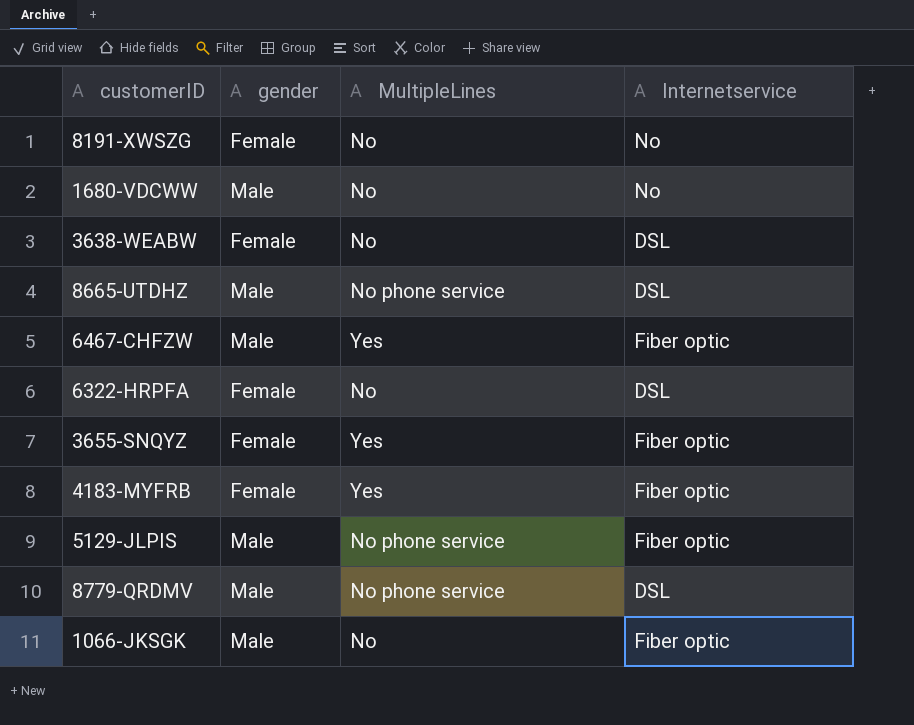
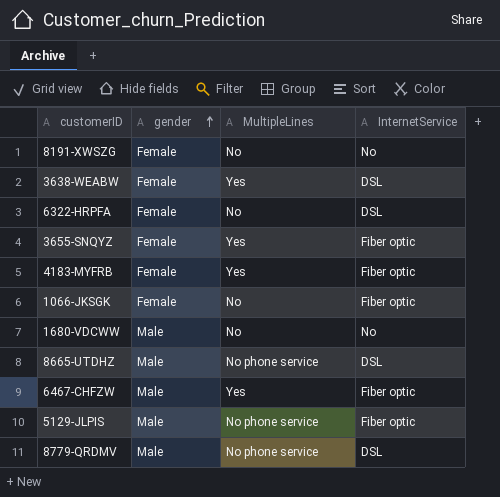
row order: none -> gender ascending
column name: Internetservice -> InternetService
3638-WEABW | MultipleLines: No -> Yes
1066-JKSGK | gender: Male -> Female

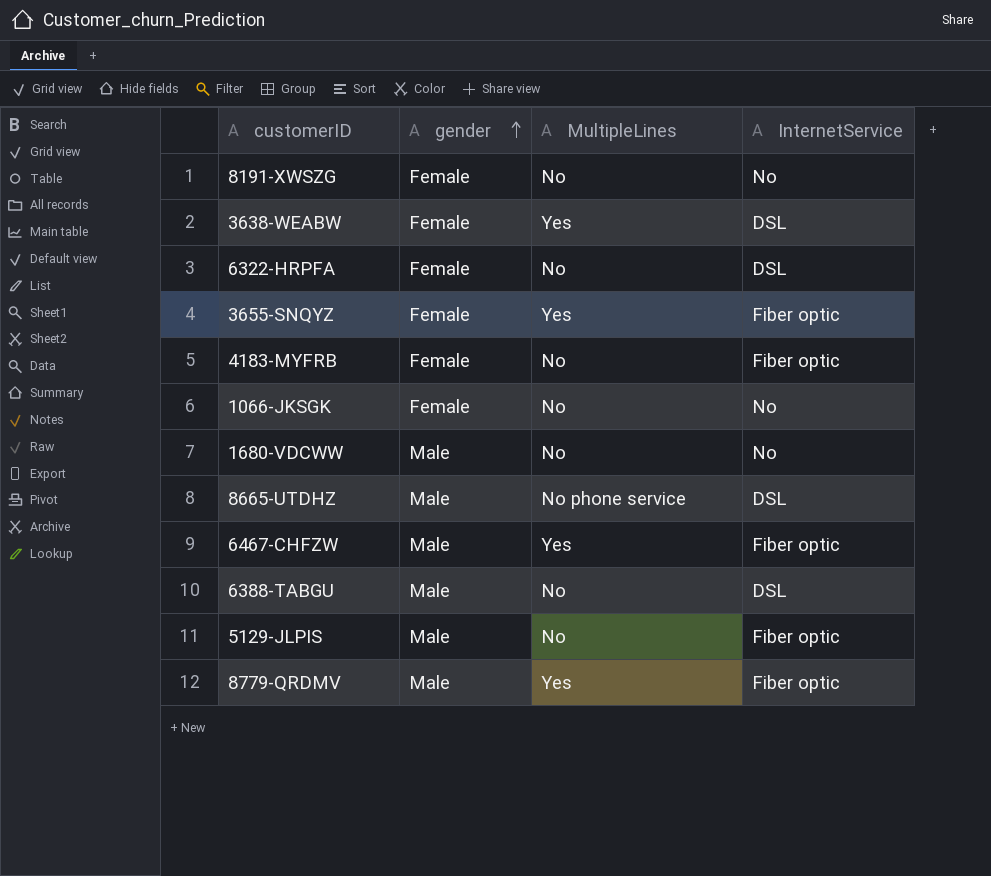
4183-MYFRB | MultipleLines: Yes -> No
1066-JKSGK | InternetService: Fiber optic -> No
row 6388-TABGU: none -> Male | No | DSL
5129-JLPIS | MultipleLines: No phone service -> No
8779-QRDMV | MultipleLines: No phone service -> Yes
8779-QRDMV | InternetService: DSL -> Fiber optic

